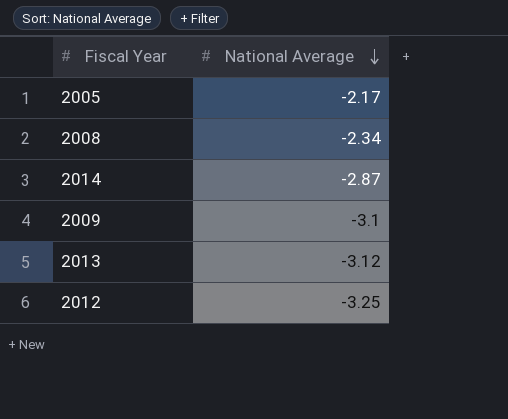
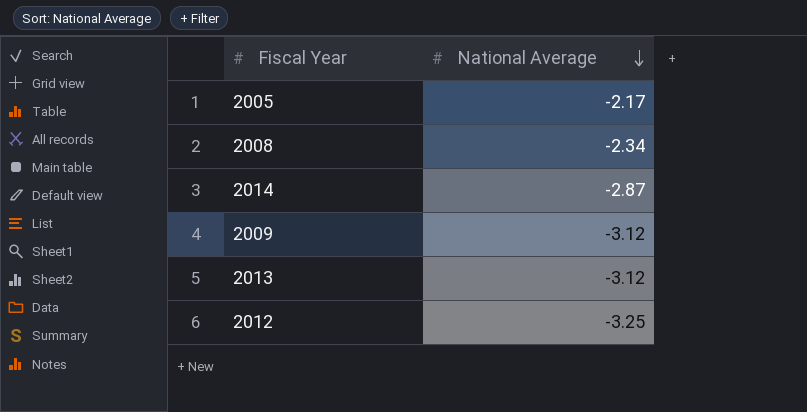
2009 | National Average: -3.1 -> -3.12

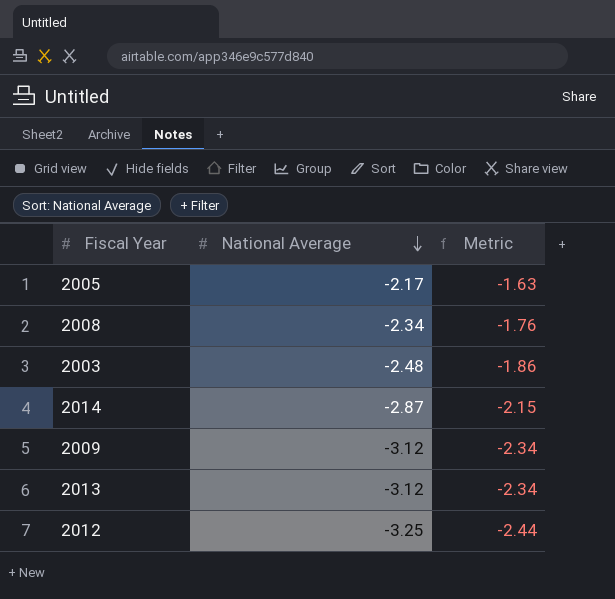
column Metric | formula: none -> [National Average] * 0.75
row 2003: none -> -2.48 | -1.86

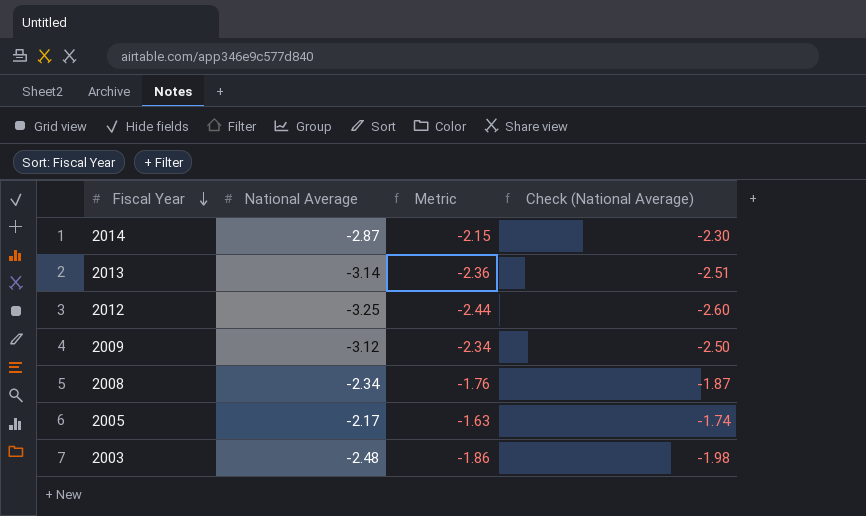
row order: National Average descending -> Fiscal Year descending
column Check (National Average) | formula: none -> [National Average] * 0.8
2013 | National Average: -3.12 -> -3.14
2013 | Metric: -2.34 -> -2.36

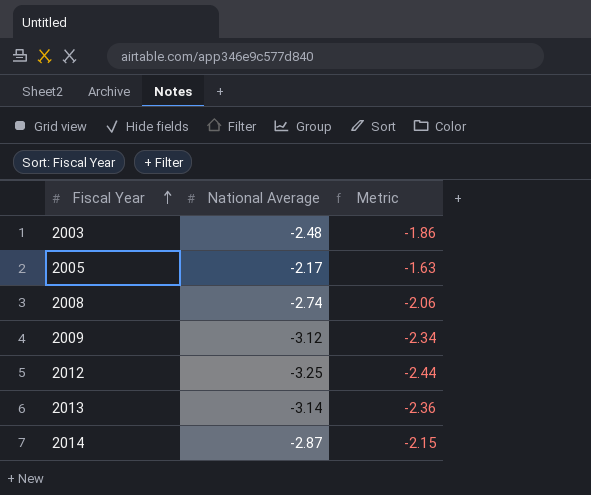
row order: Fiscal Year descending -> Fiscal Year ascending
column Check (National Average) | formula: [National Average] * 0.8 -> none
2008 | National Average: -2.34 -> -2.74
2008 | Metric: -1.76 -> -2.06

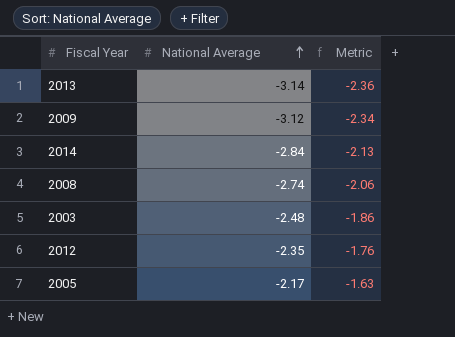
row order: Fiscal Year ascending -> National Average ascending
2014 | National Average: -2.87 -> -2.84
2014 | Metric: -2.15 -> -2.13
2012 | National Average: -3.25 -> -2.35
2012 | Metric: -2.44 -> -1.76

